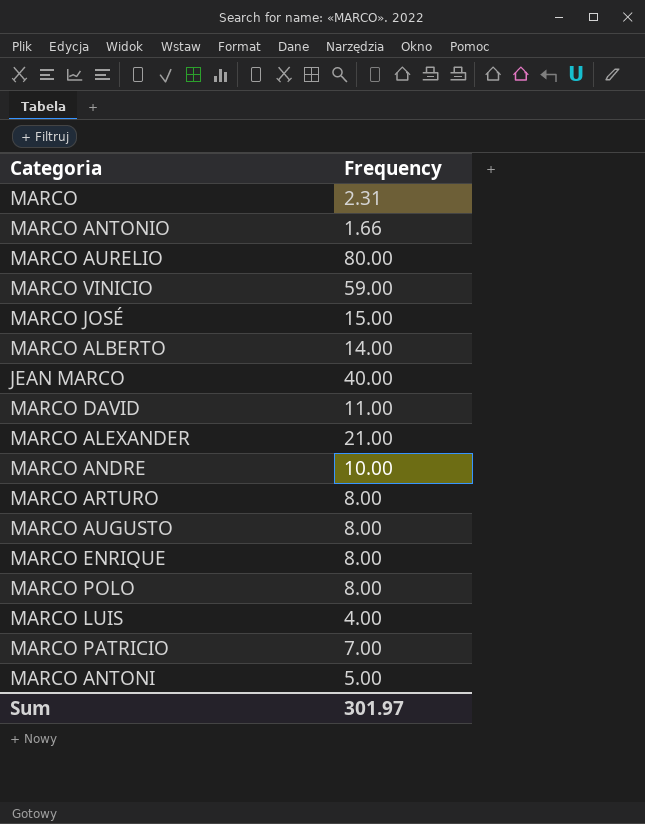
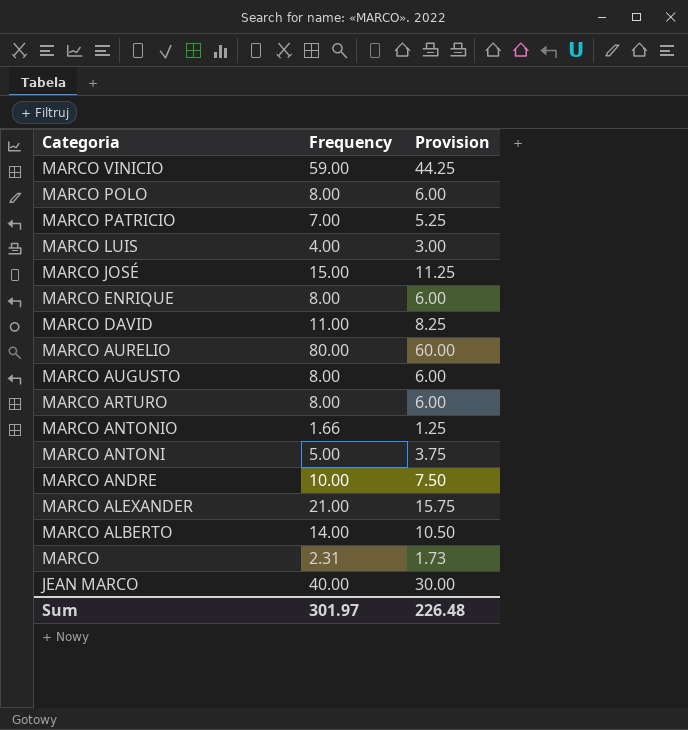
row order: none -> Categoria descending
column Provision | formula: none -> [Frequency] * 0.75

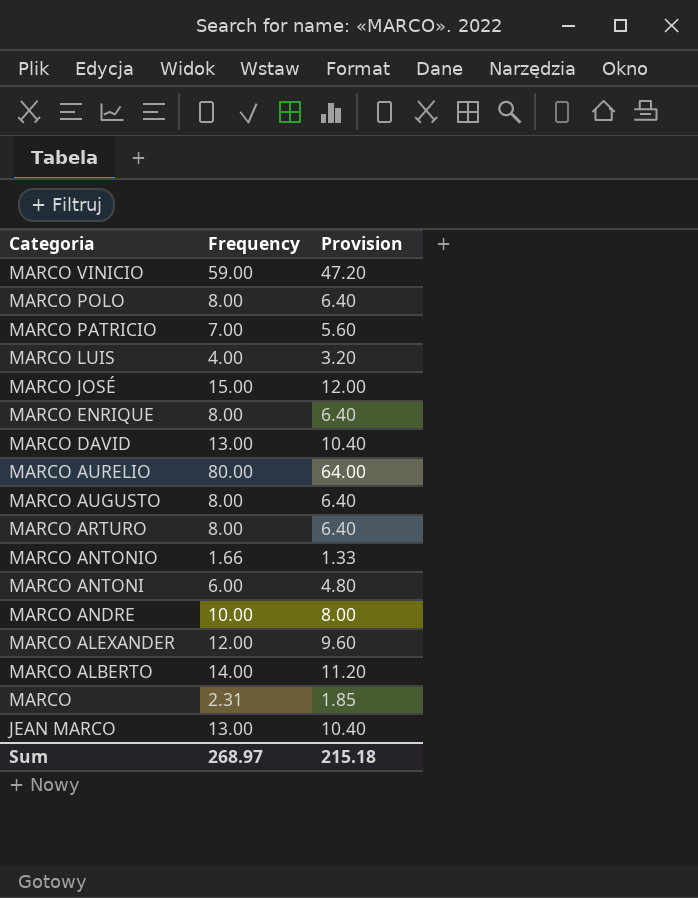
column Provision | formula: [Frequency] * 0.75 -> [Frequency] * 0.8
MARCO DAVID | Frequency: 11.00 -> 13.00
MARCO ANTONI | Frequency: 5.00 -> 6.00
MARCO ALEXANDER | Frequency: 21.00 -> 12.00
JEAN MARCO | Frequency: 40.00 -> 13.00
Sum | Frequency: 301.97 -> 268.97
Sum | Provision: 226.48 -> 215.18

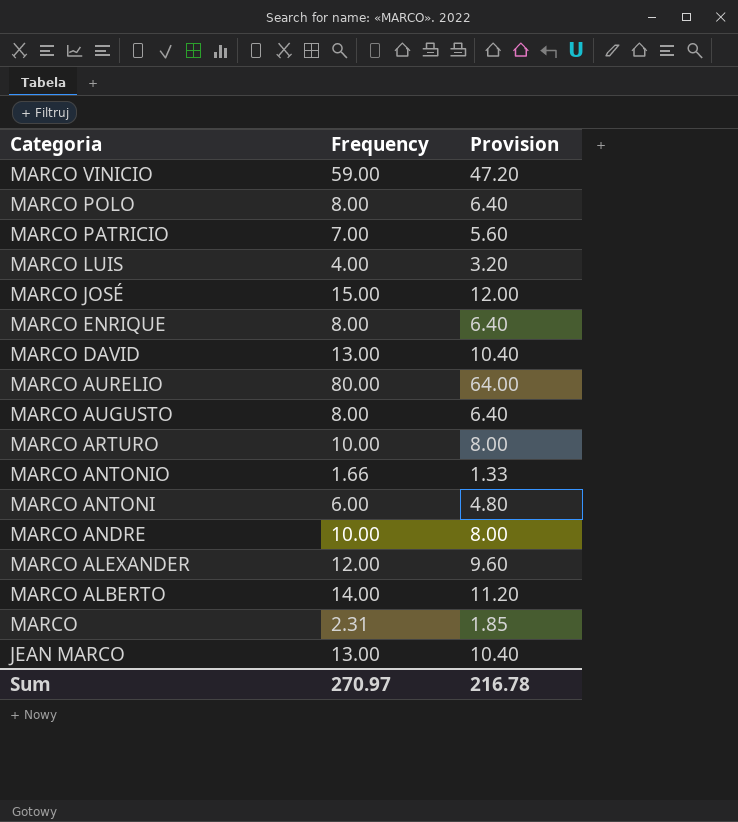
MARCO ARTURO | Frequency: 8.00 -> 10.00
MARCO ARTURO | Provision: 6.40 -> 8.00
Sum | Frequency: 268.97 -> 270.97
Sum | Provision: 215.18 -> 216.78

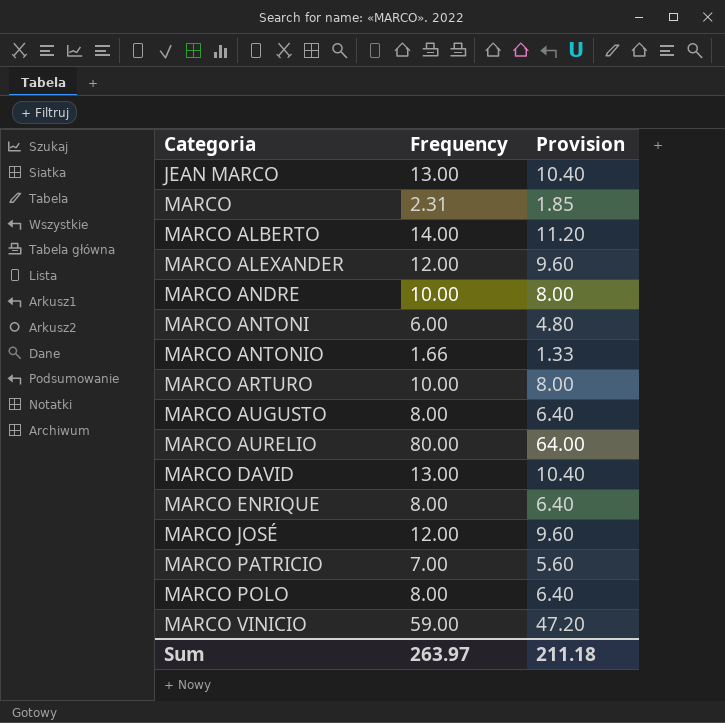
row order: Categoria descending -> Categoria ascending
row MARCO LUIS: 4.00 | 3.20 -> none
MARCO JOSÉ | Frequency: 15.00 -> 12.00
MARCO JOSÉ | Provision: 12.00 -> 9.60
Sum | Frequency: 270.97 -> 263.97
Sum | Provision: 216.78 -> 211.18

